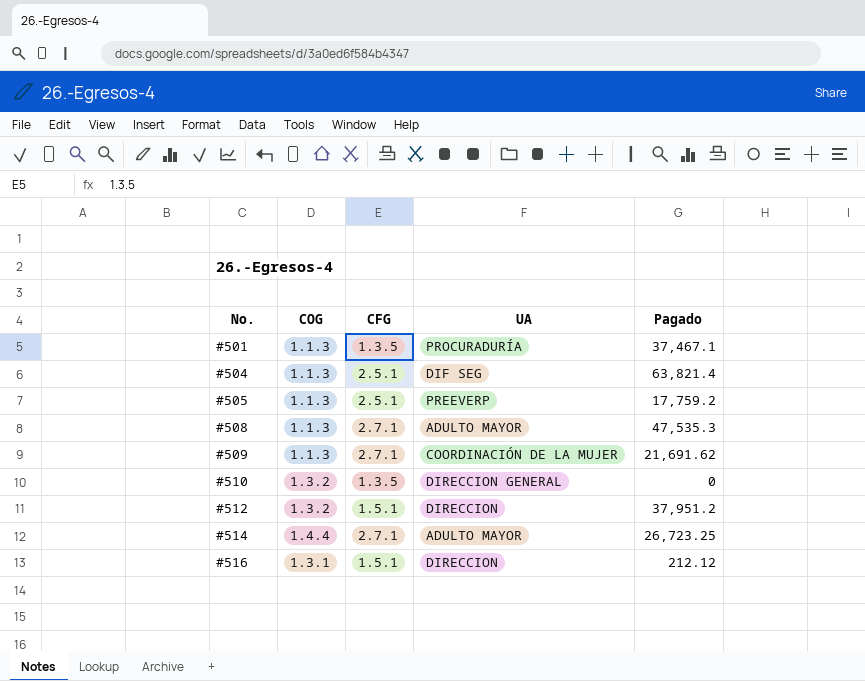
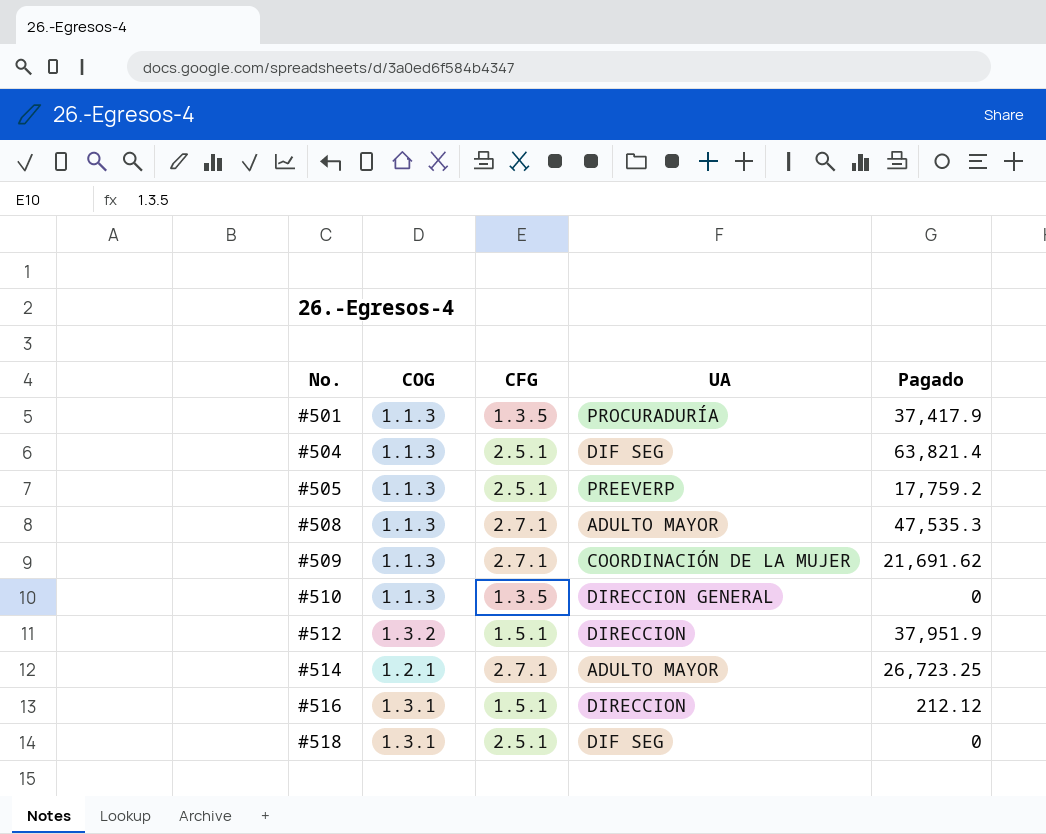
#501 | Pagado: 37,467.1 -> 37,417.9
#510 | COG: 1.3.2 -> 1.1.3
#512 | Pagado: 37,951.2 -> 37,951.9
#514 | COG: 1.4.4 -> 1.2.1
row #518: none -> 1.3.1 | 2.5.1 | DIF SEG | 0

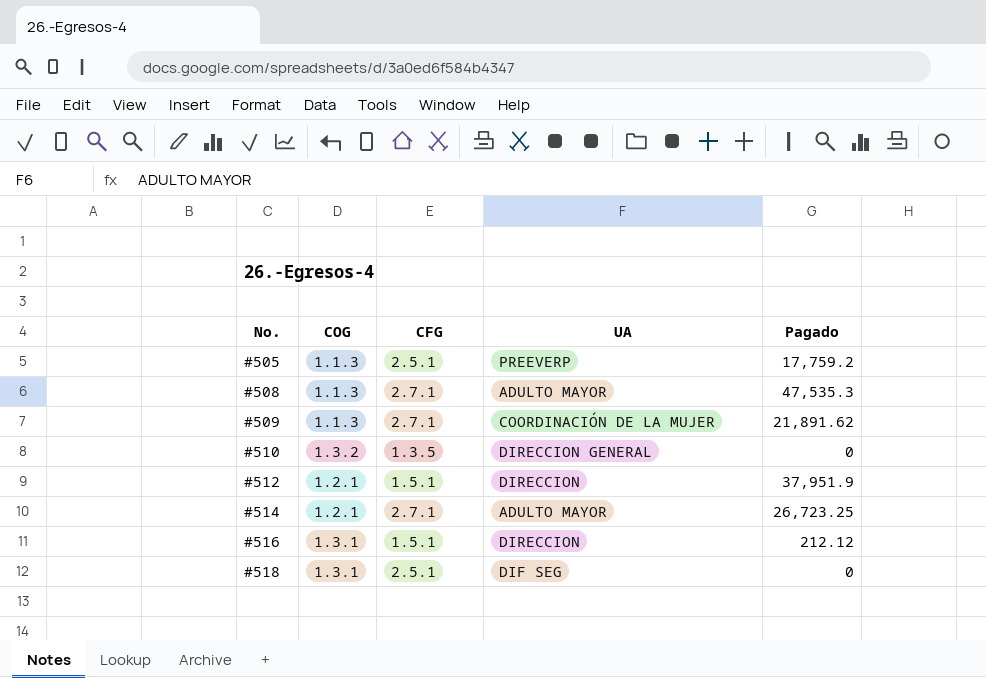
row #501: 1.1.3 | 1.3.5 | PROCURADURÍA | 37,417.9 -> none
row #504: 1.1.3 | 2.5.1 | DIF SEG | 63,821.4 -> none
#509 | Pagado: 21,691.62 -> 21,891.62
#510 | COG: 1.1.3 -> 1.3.2
#512 | COG: 1.3.2 -> 1.2.1

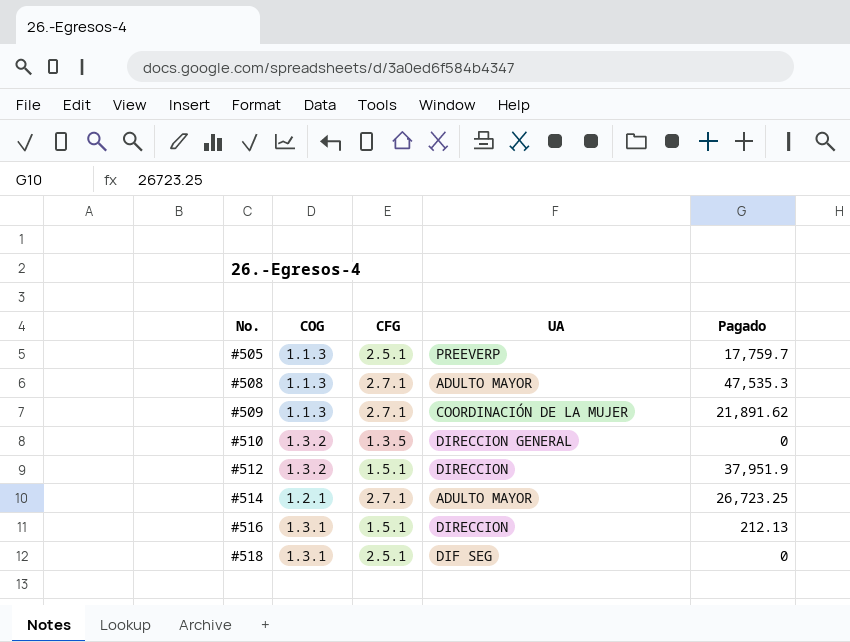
#505 | Pagado: 17,759.2 -> 17,759.7
#512 | COG: 1.2.1 -> 1.3.2
#516 | Pagado: 212.12 -> 212.13

